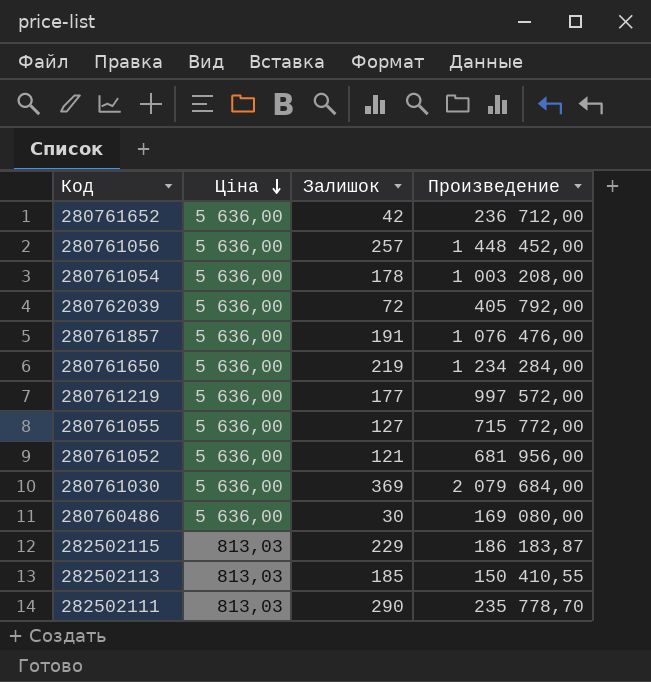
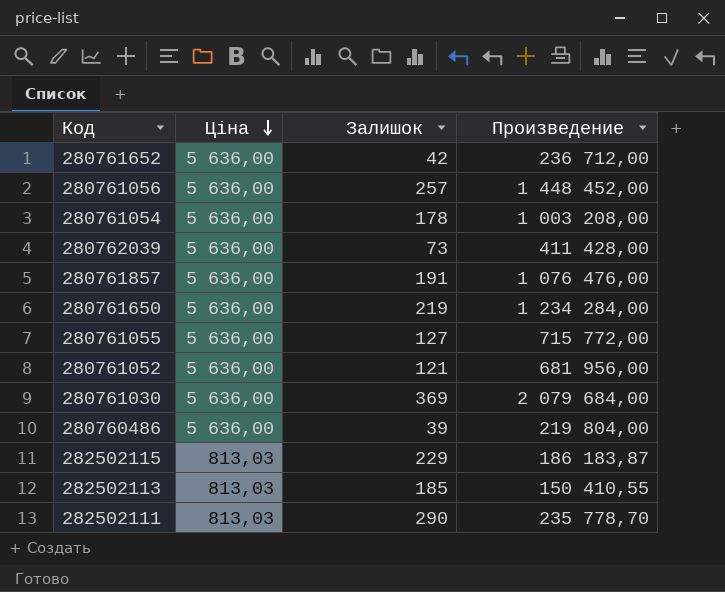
row 280761219: 5 636,00 | 177 | 997 572,00 -> none
280762039 | Залишок: 72 -> 73
280762039 | Произведение: 405 792,00 -> 411 428,00
280760486 | Залишок: 30 -> 39
280760486 | Произведение: 169 080,00 -> 219 804,00

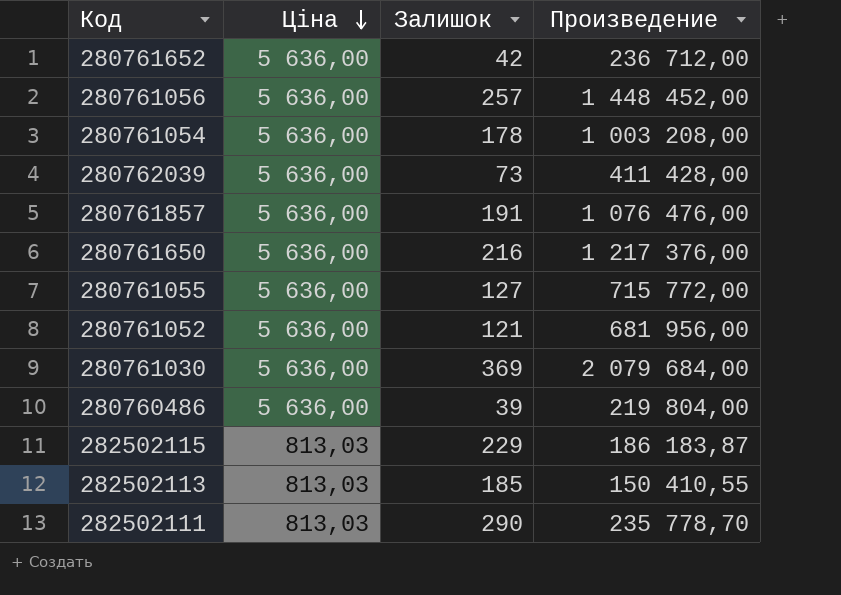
280761650 | Залишок: 219 -> 216
280761650 | Произведение: 1 234 284,00 -> 1 217 376,00

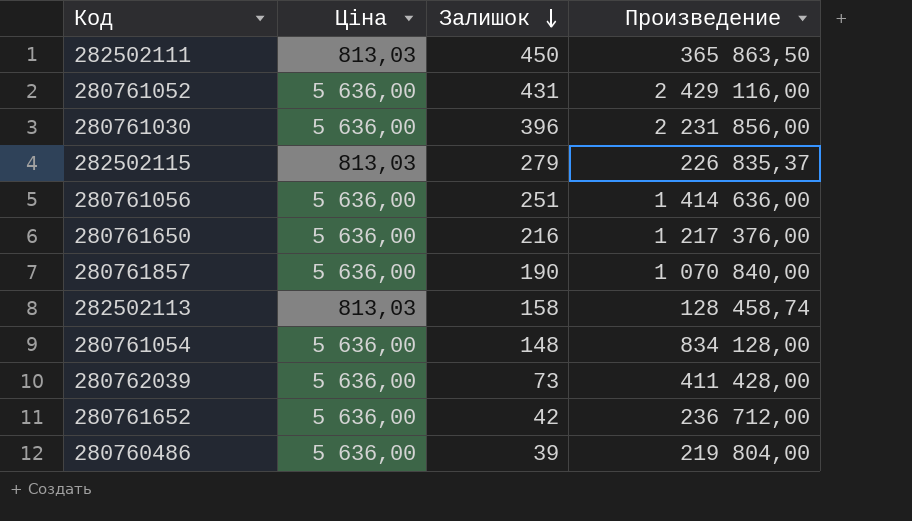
row order: Ціна descending -> Залишок descending
row 280761055: 5 636,00 | 127 | 715 772,00 -> none
282502111 | Залишок: 290 -> 450
282502111 | Произведение: 235 778,70 -> 365 863,50
280761052 | Залишок: 121 -> 431
280761052 | Произведение: 681 956,00 -> 2 429 116,00
280761030 | Залишок: 369 -> 396
280761030 | Произведение: 2 079 684,00 -> 2 231 856,00
282502115 | Залишок: 229 -> 279
282502115 | Произведение: 186 183,87 -> 226 835,37
280761056 | Залишок: 257 -> 251
280761056 | Произведение: 1 448 452,00 -> 1 414 636,00
280761857 | Залишок: 191 -> 190
280761857 | Произведение: 1 076 476,00 -> 1 070 840,00
282502113 | Залишок: 185 -> 158
282502113 | Произведение: 150 410,55 -> 128 458,74
280761054 | Залишок: 178 -> 148
280761054 | Произведение: 1 003 208,00 -> 834 128,00

